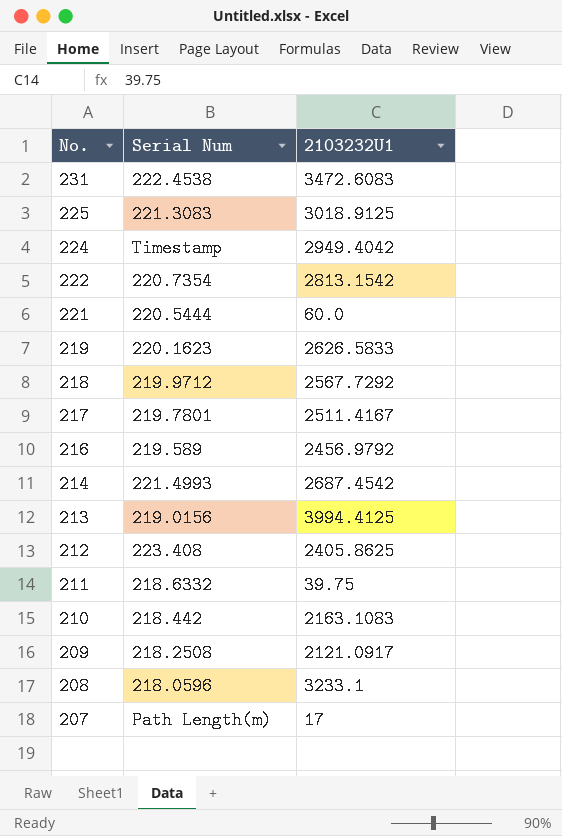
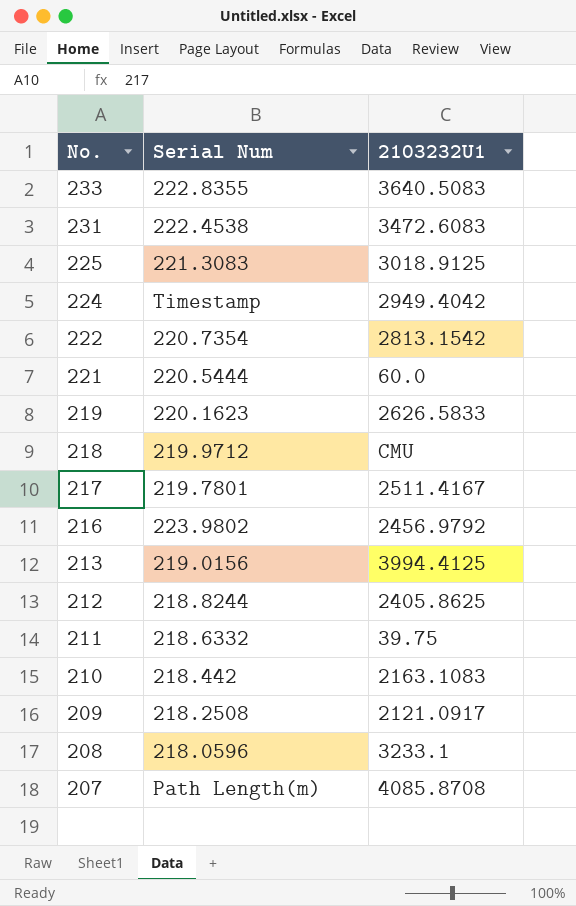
row 214: 221.4993 | 2687.4542 -> none
row 233: none -> 222.8355 | 3640.5083
218 | 2103232U1: 2567.7292 -> CMU
216 | Serial Num: 219.589 -> 223.9802
212 | Serial Num: 223.408 -> 218.8244
207 | 2103232U1: 17 -> 4085.8708

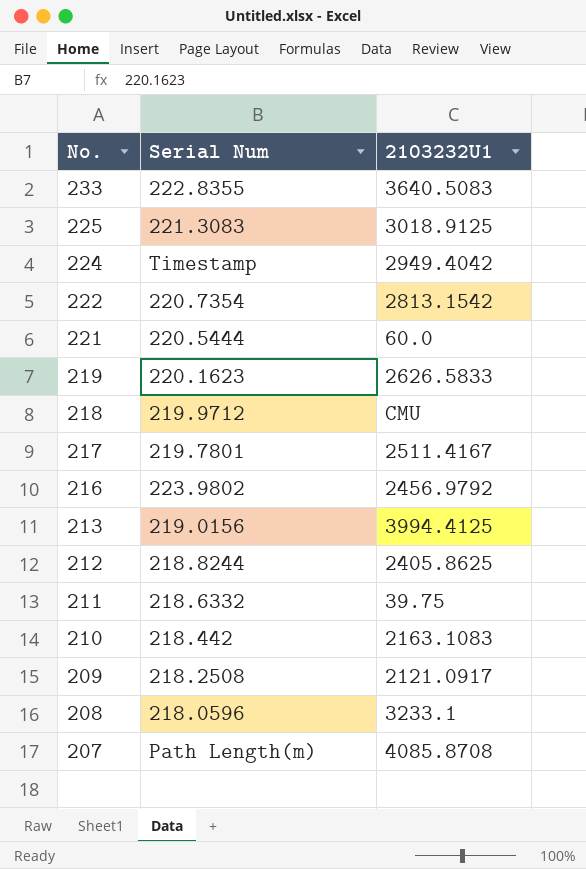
row 231: 222.4538 | 3472.6083 -> none

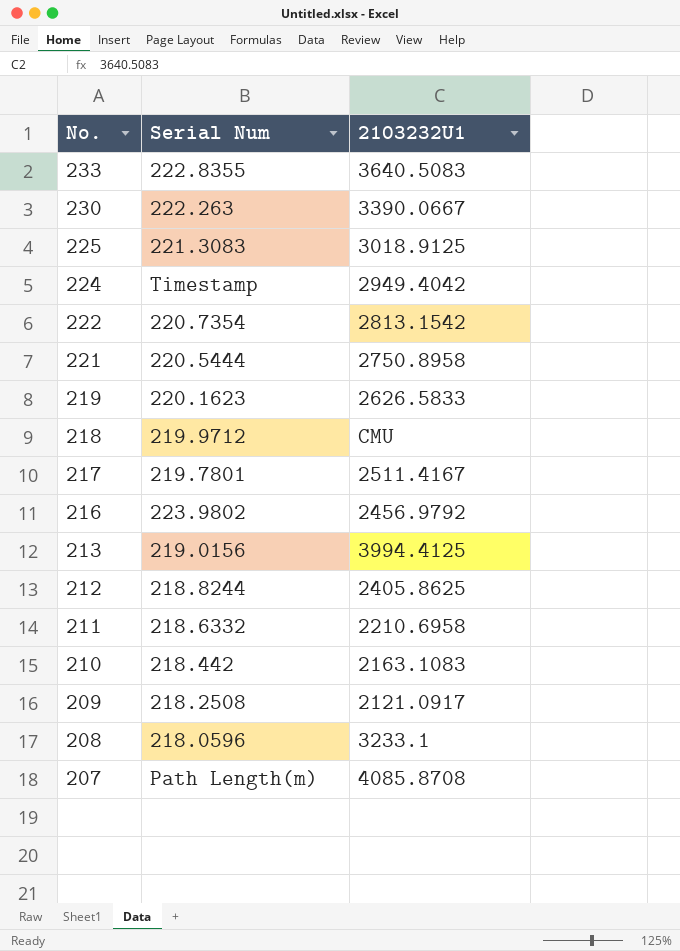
row 230: none -> 222.263 | 3390.0667
221 | 2103232U1: 60.0 -> 2750.8958
211 | 2103232U1: 39.75 -> 2210.6958

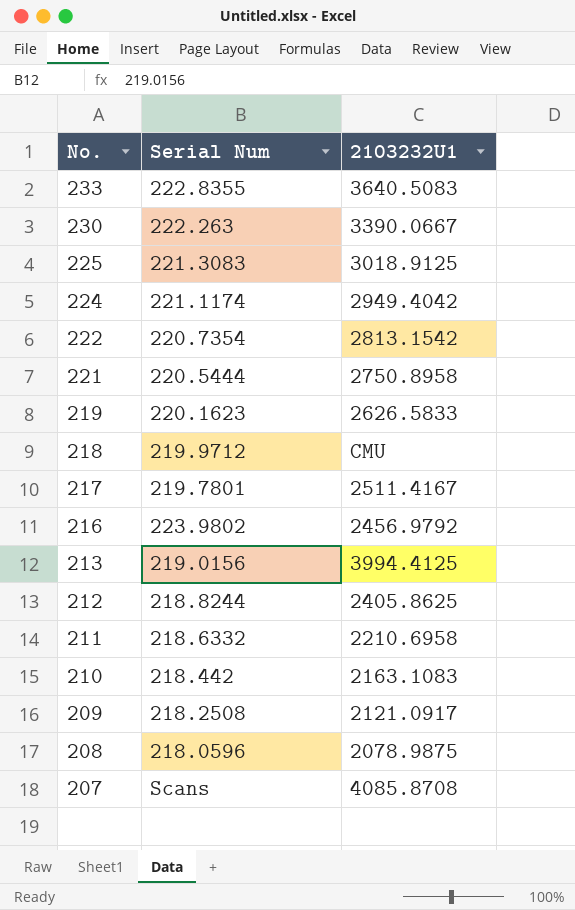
224 | Serial Num: Timestamp -> 221.1174
208 | 2103232U1: 3233.1 -> 2078.9875
207 | Serial Num: Path Length(m) -> Scans

